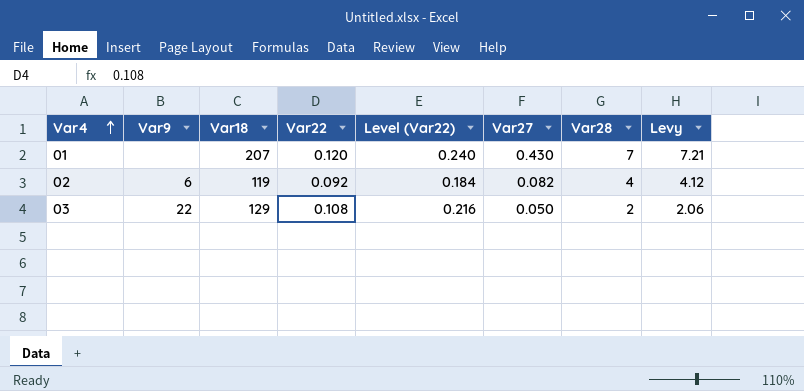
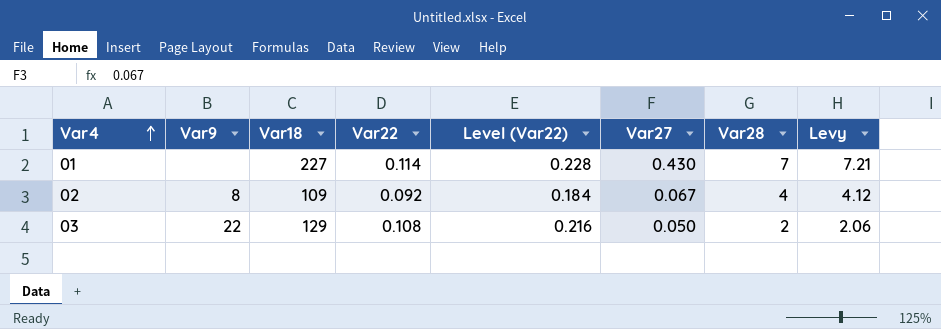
01 | Var18: 207 -> 227
01 | Var22: 0.120 -> 0.114
01 | Level (Var22): 0.240 -> 0.228
02 | Var9: 6 -> 8
02 | Var18: 119 -> 109
02 | Var27: 0.082 -> 0.067

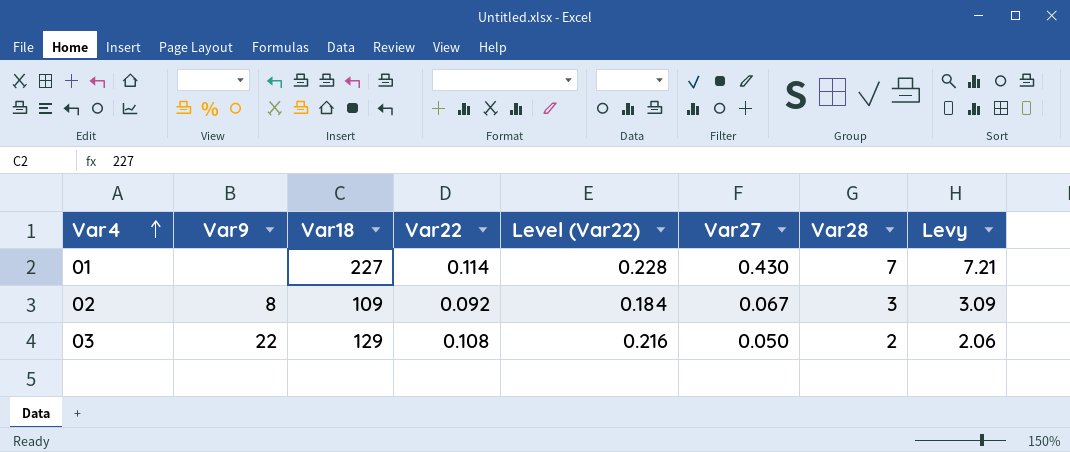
02 | Var28: 4 -> 3
02 | Levy: 4.12 -> 3.09

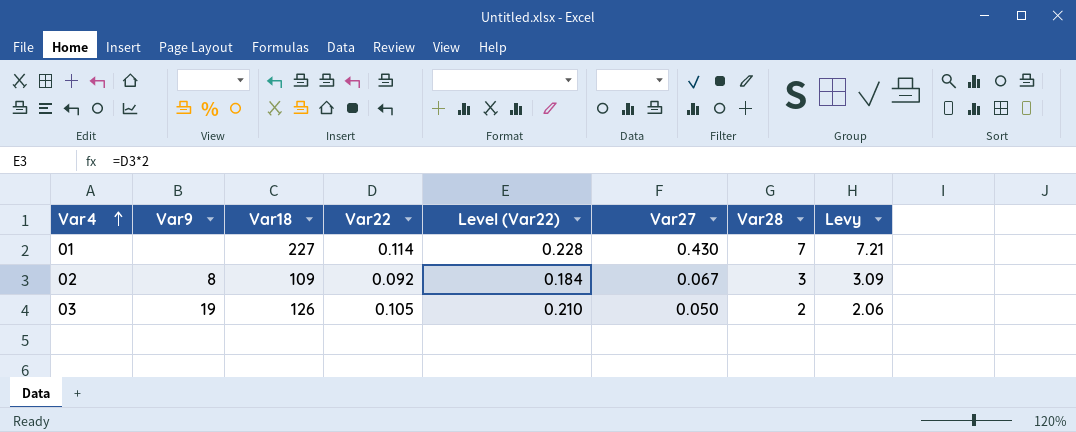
03 | Var9: 22 -> 19
03 | Var18: 129 -> 126
03 | Var22: 0.108 -> 0.105
03 | Level (Var22): 0.216 -> 0.210

